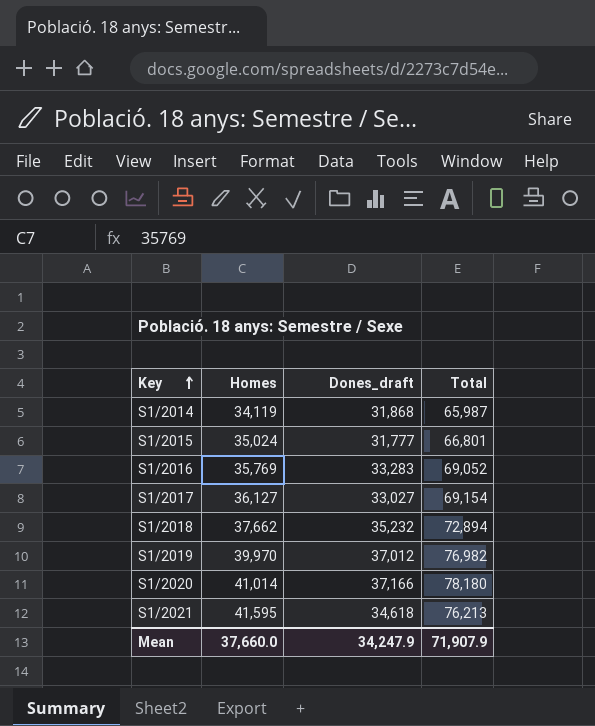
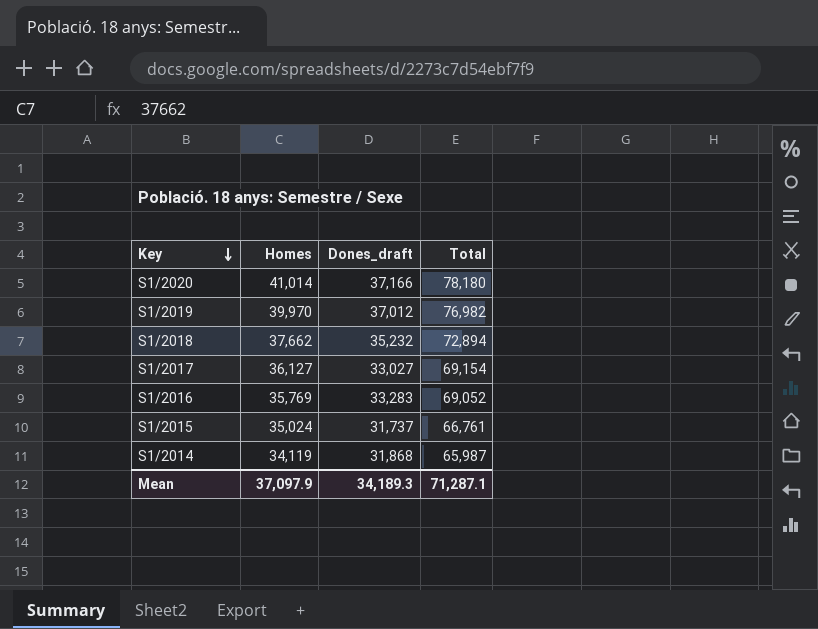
row order: Key ascending -> Key descending
row S1/2021: 41,595 | 34,618 | 76,213 -> none
S1/2015 | Dones_draft: 31,777 -> 31,737
S1/2015 | Total: 66,801 -> 66,761
Mean | Homes: 37,660.0 -> 37,097.9
Mean | Dones_draft: 34,247.9 -> 34,189.3
Mean | Total: 71,907.9 -> 71,287.1

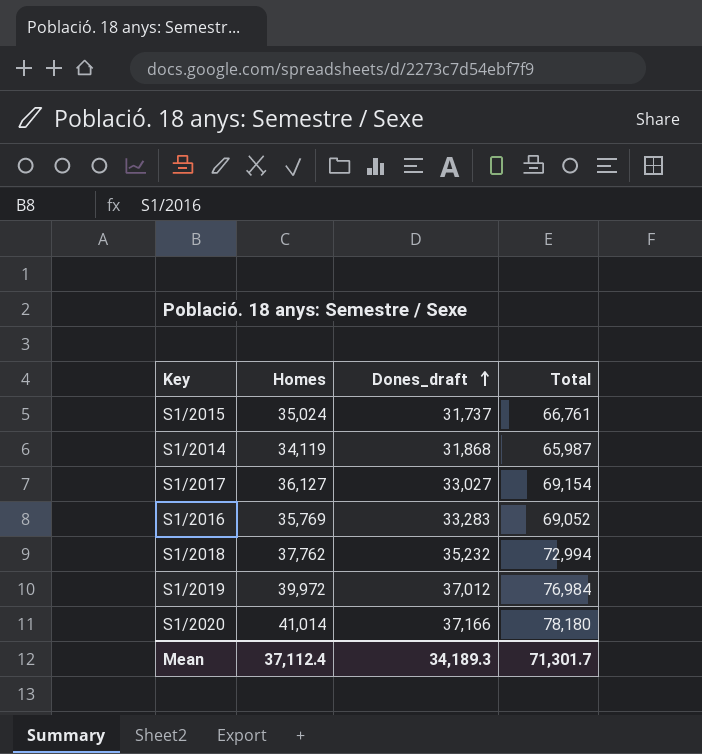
row order: Key descending -> Dones_draft ascending
S1/2018 | Homes: 37,662 -> 37,762
S1/2018 | Total: 72,894 -> 72,994
S1/2019 | Homes: 39,970 -> 39,972
S1/2019 | Total: 76,982 -> 76,984
Mean | Homes: 37,097.9 -> 37,112.4
Mean | Total: 71,287.1 -> 71,301.7

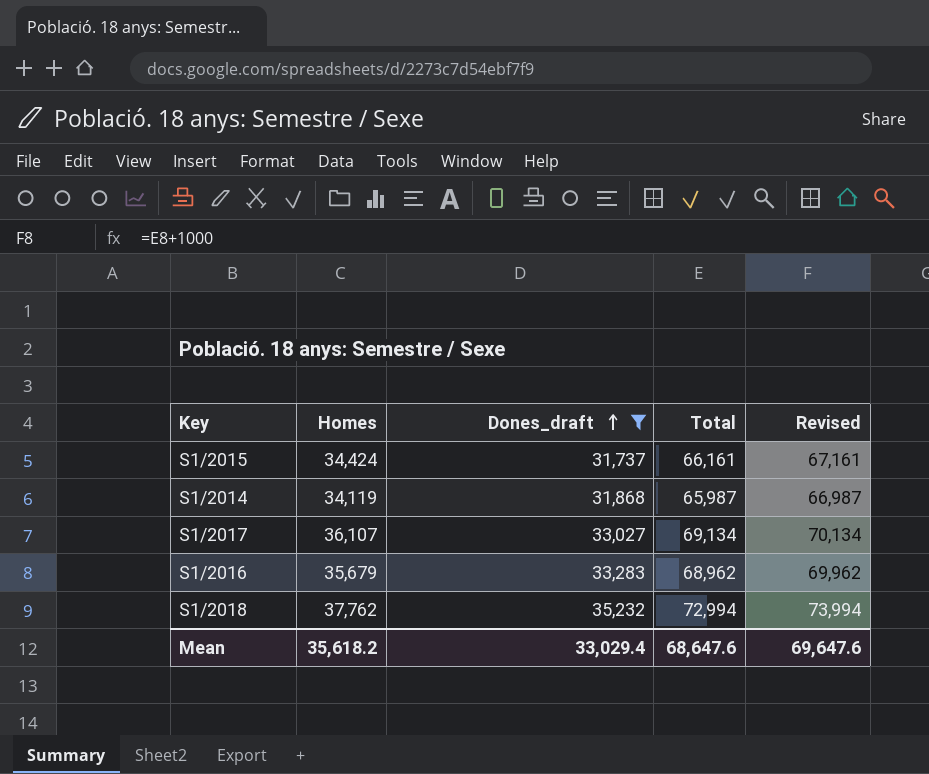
filter: none -> Dones_draft <= 35,232
column Revised | formula: none -> [Total] + 1000
S1/2015 | Homes: 35,024 -> 34,424
S1/2015 | Total: 66,761 -> 66,161
S1/2017 | Homes: 36,127 -> 36,107
S1/2017 | Total: 69,154 -> 69,134
S1/2016 | Homes: 35,769 -> 35,679
S1/2016 | Total: 69,052 -> 68,962
Mean | Homes: 37,112.4 -> 35,618.2
Mean | Dones_draft: 34,189.3 -> 33,029.4
Mean | Total: 71,301.7 -> 68,647.6

